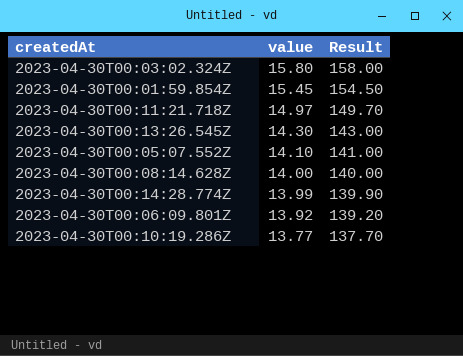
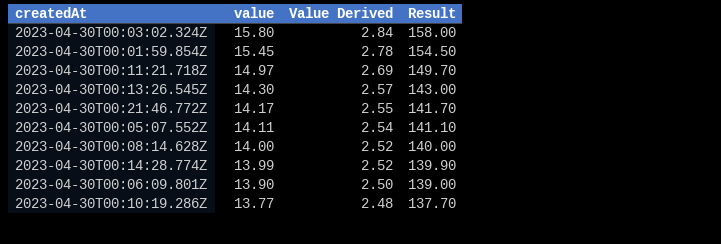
column Value Derived | formula: none -> [value] * 0.18
row 2023-04-30T00:21:46.772Z: none -> 14.17 | 2.55 | 141.70
2023-04-30T00:05:07.552Z | value: 14.10 -> 14.11
2023-04-30T00:05:07.552Z | Result: 141.00 -> 141.10
2023-04-30T00:06:09.801Z | value: 13.92 -> 13.90
2023-04-30T00:06:09.801Z | Result: 139.20 -> 139.00

